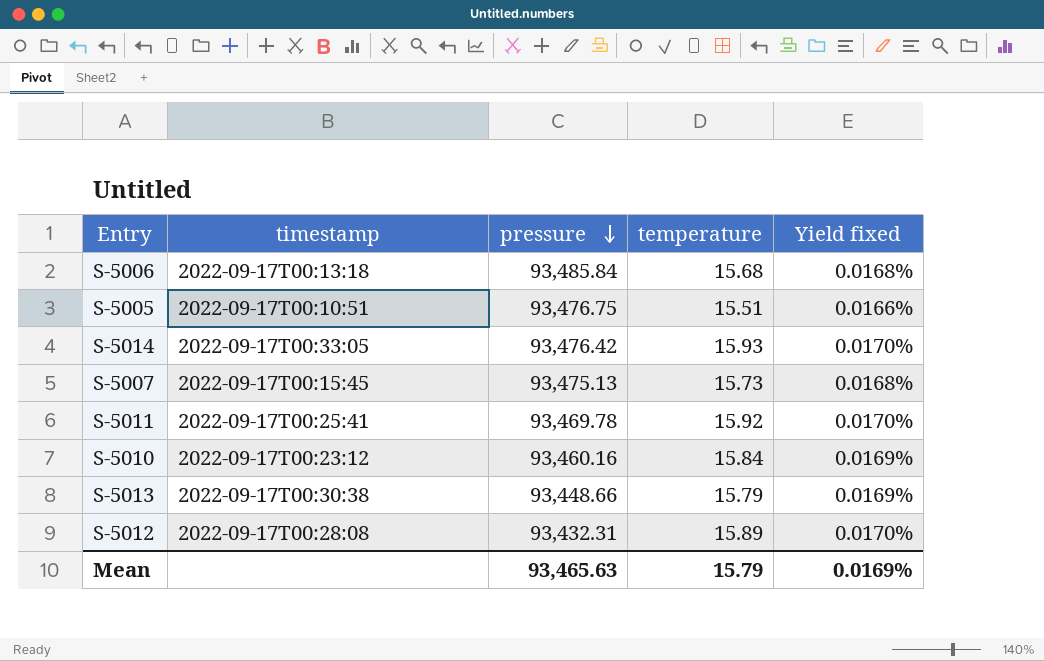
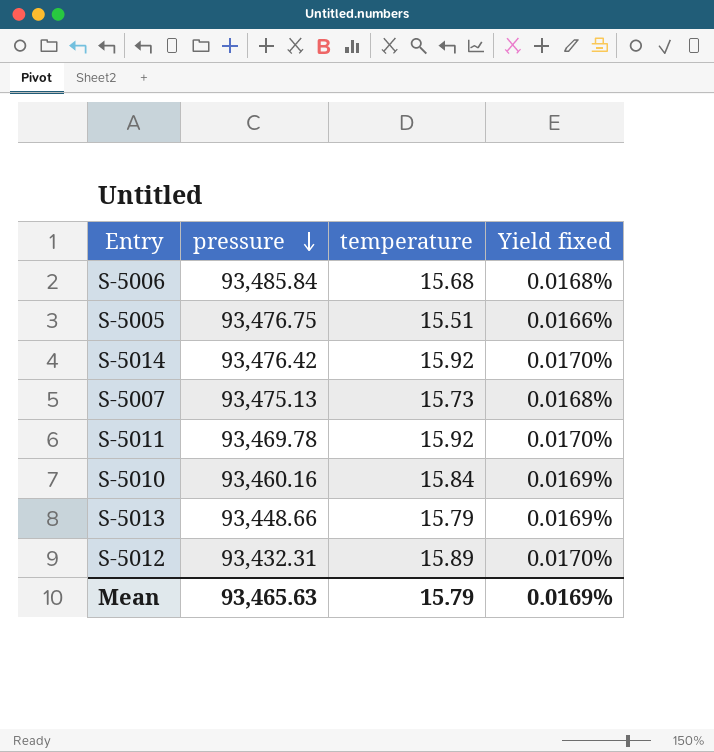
column timestamp | position: 2 -> none
S-5014 | temperature: 15.93 -> 15.92

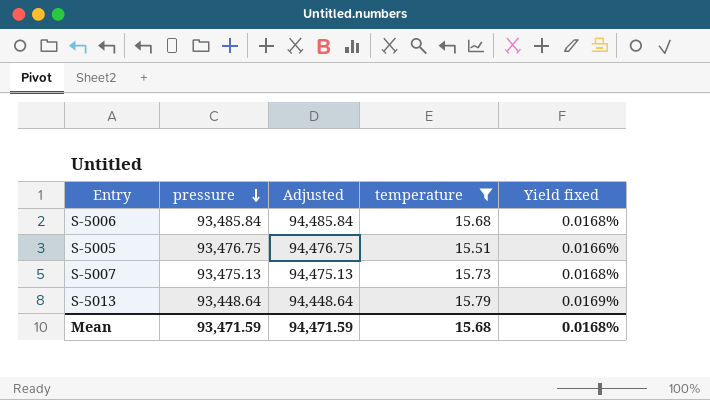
filter: none -> temperature <= 15.79
column Adjusted | formula: none -> [pressure] + 1000
S-5013 | pressure: 93,448.66 -> 93,448.64
Mean | pressure: 93,465.63 -> 93,471.59
Mean | temperature: 15.79 -> 15.68
Mean | Yield fixed: 0.0169% -> 0.0168%

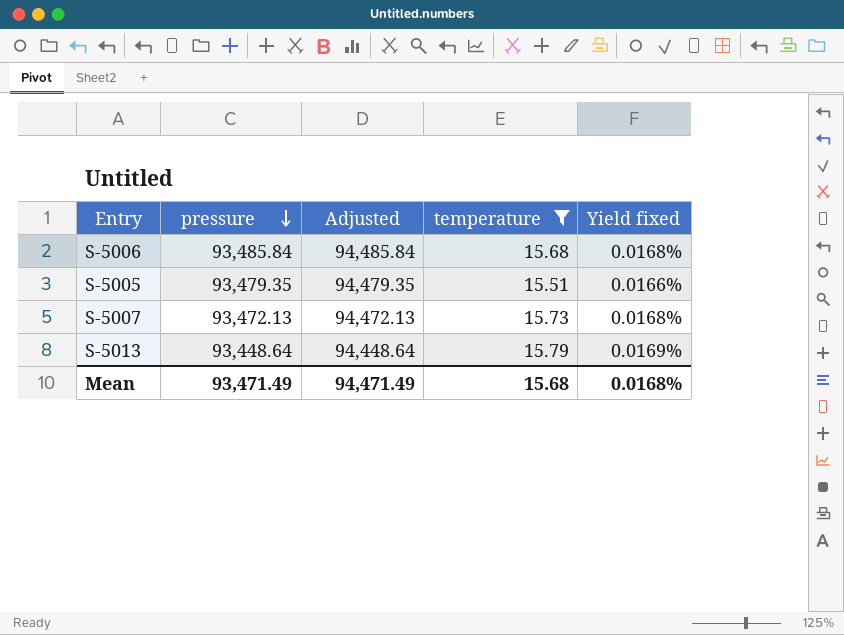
S-5005 | pressure: 93,476.75 -> 93,479.35
S-5005 | Adjusted: 94,476.75 -> 94,479.35
S-5007 | pressure: 93,475.13 -> 93,472.13
S-5007 | Adjusted: 94,475.13 -> 94,472.13
Mean | pressure: 93,471.59 -> 93,471.49
Mean | Adjusted: 94,471.59 -> 94,471.49

